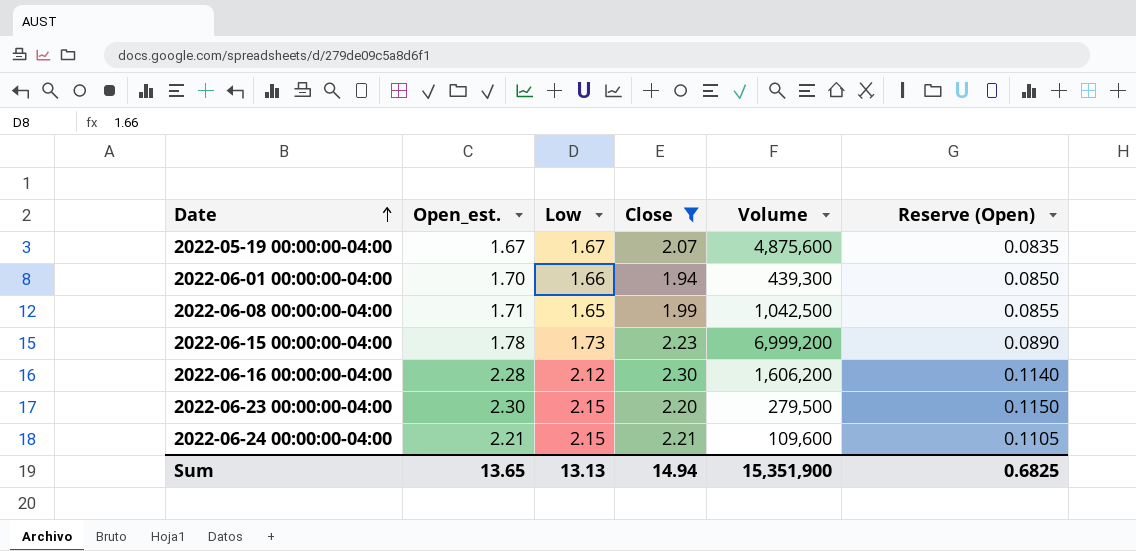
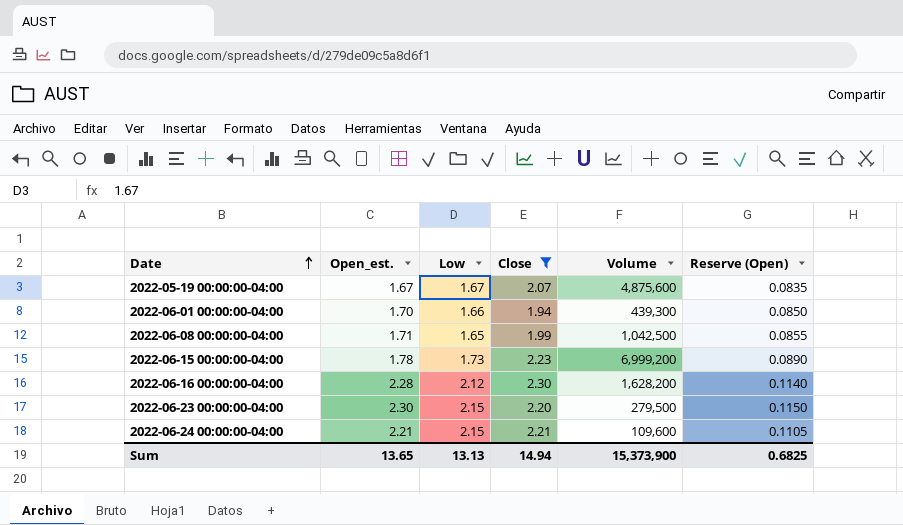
2022-06-16 00:00:00-04:00 | Volume: 1,606,200 -> 1,628,200
Sum | Volume: 15,351,900 -> 15,373,900

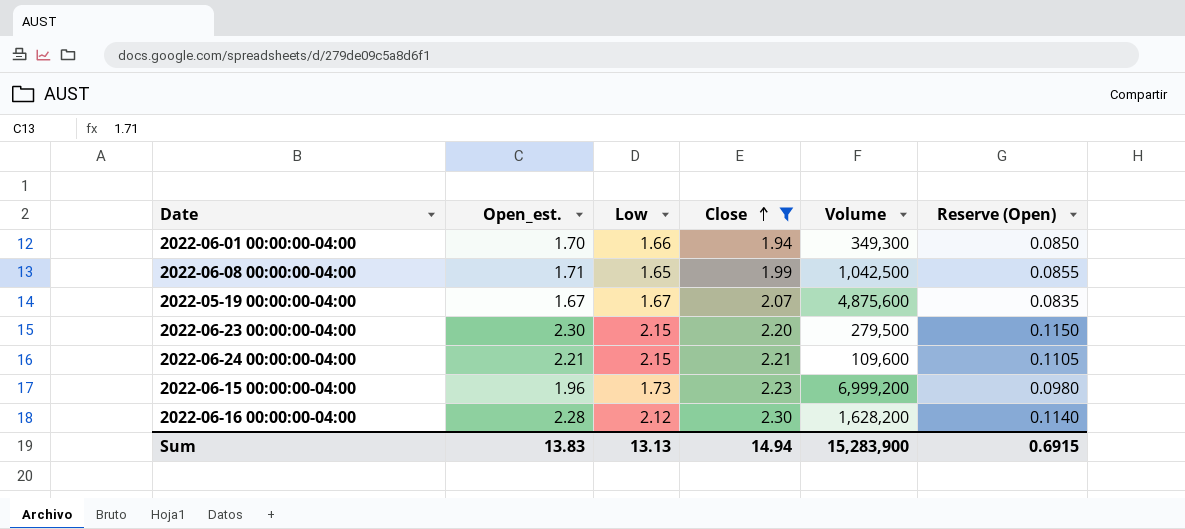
row order: Date ascending -> Close ascending
2022-06-01 00:00:00-04:00 | Volume: 439,300 -> 349,300
2022-06-15 00:00:00-04:00 | Open_est.: 1.78 -> 1.96
2022-06-15 00:00:00-04:00 | Reserve (Open): 0.0890 -> 0.0980
Sum | Open_est.: 13.65 -> 13.83
Sum | Volume: 15,373,900 -> 15,283,900
Sum | Reserve (Open): 0.6825 -> 0.6915

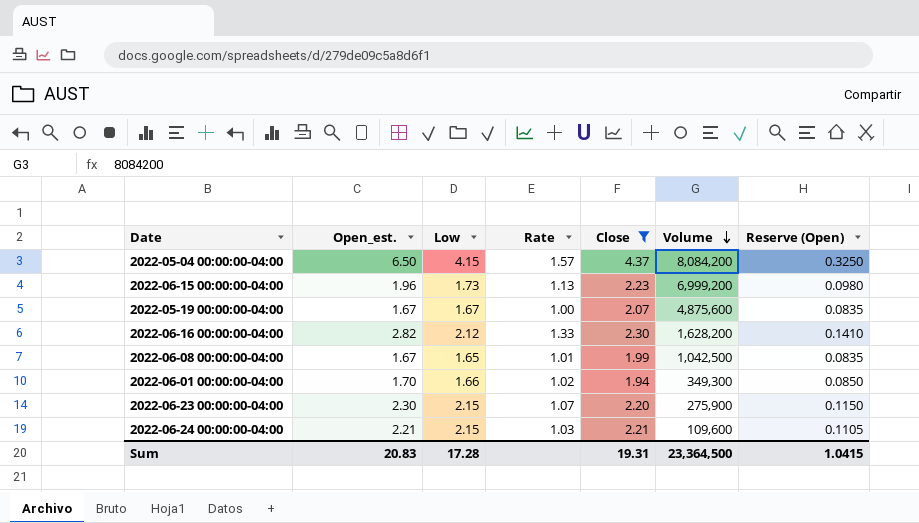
row order: Close ascending -> Volume descending
column Rate | formula: none -> [Open_est.] / [Low]
row 2022-05-04 00:00:00-04:00: none -> 6.50 | 4.15 | 1.57 | 4.37 | 8,084,200 | 0.3250
2022-06-16 00:00:00-04:00 | Open_est.: 2.28 -> 2.82
2022-06-16 00:00:00-04:00 | Reserve (Open): 0.1140 -> 0.1410
2022-06-08 00:00:00-04:00 | Open_est.: 1.71 -> 1.67
2022-06-08 00:00:00-04:00 | Reserve (Open): 0.0855 -> 0.0835
2022-06-23 00:00:00-04:00 | Volume: 279,500 -> 275,900
Sum | Open_est.: 13.83 -> 20.83
Sum | Low: 13.13 -> 17.28
Sum | Close: 14.94 -> 19.31
Sum | Volume: 15,283,900 -> 23,364,500
Sum | Reserve (Open): 0.6915 -> 1.0415

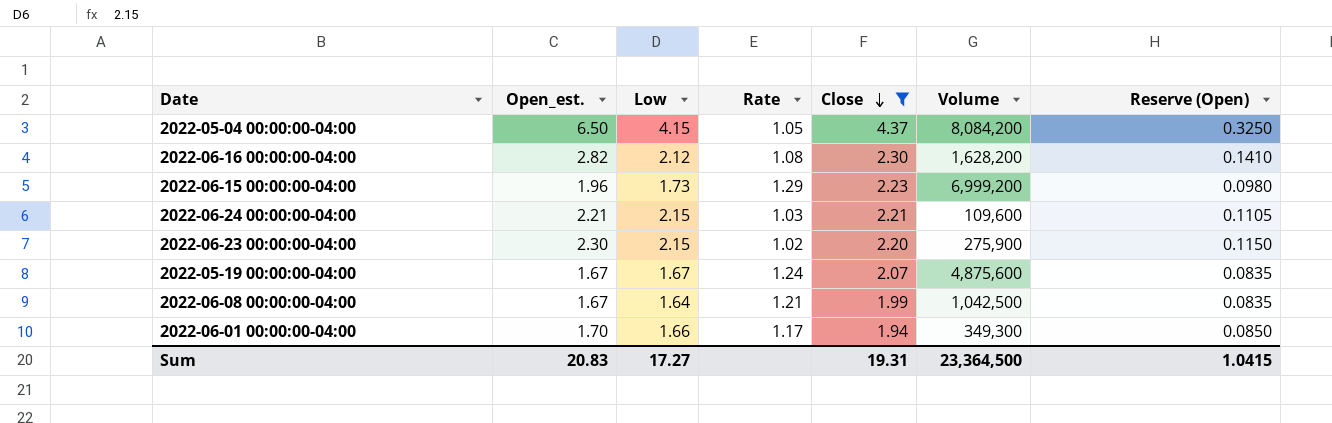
row order: Volume descending -> Close descending
column Rate | formula: [Open_est.] / [Low] -> [Close] / [Low]
2022-06-08 00:00:00-04:00 | Low: 1.65 -> 1.64
Sum | Low: 17.28 -> 17.27

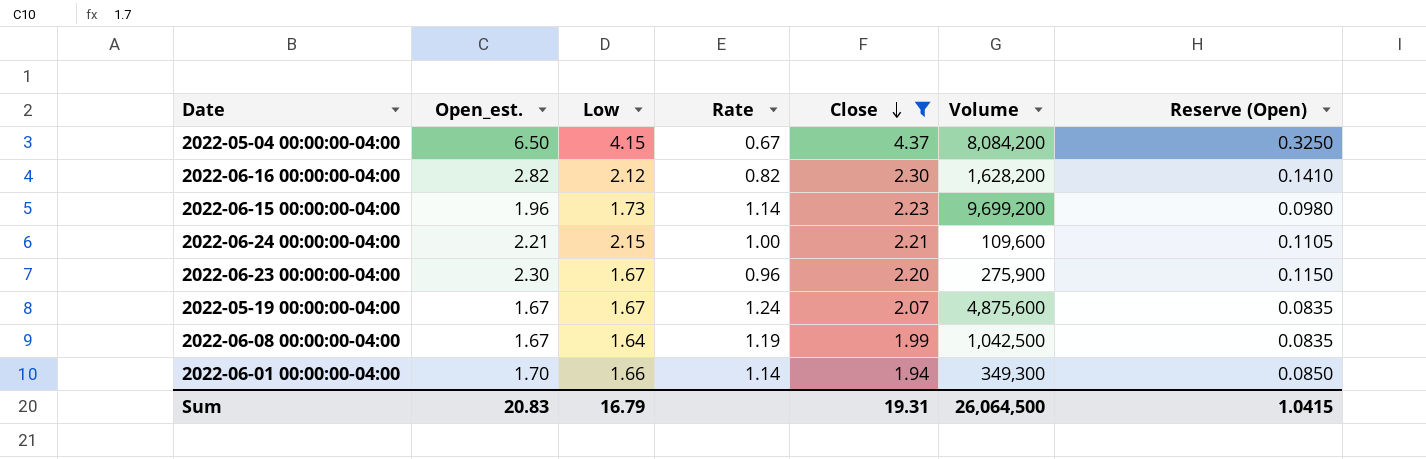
column Rate | formula: [Close] / [Low] -> [Close] / [Open_est.]
2022-06-15 00:00:00-04:00 | Volume: 6,999,200 -> 9,699,200
2022-06-23 00:00:00-04:00 | Low: 2.15 -> 1.67
Sum | Low: 17.27 -> 16.79
Sum | Volume: 23,364,500 -> 26,064,500

